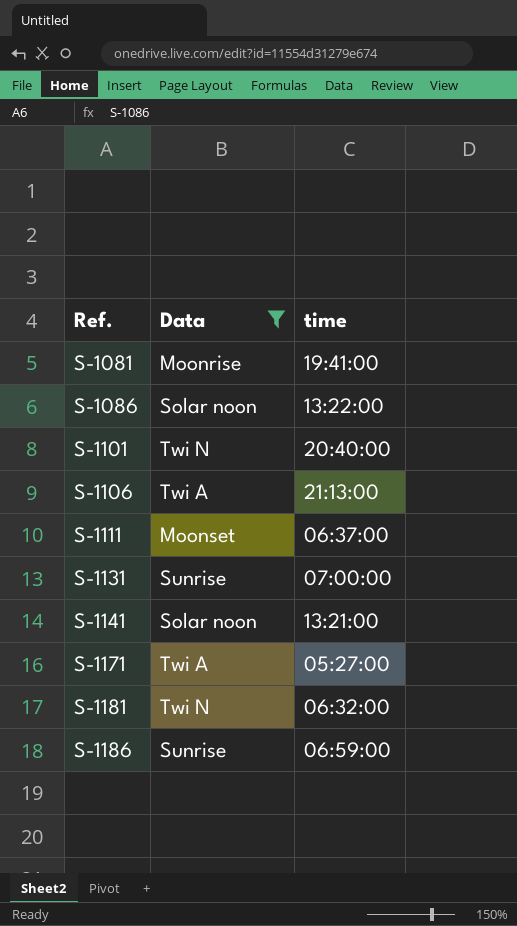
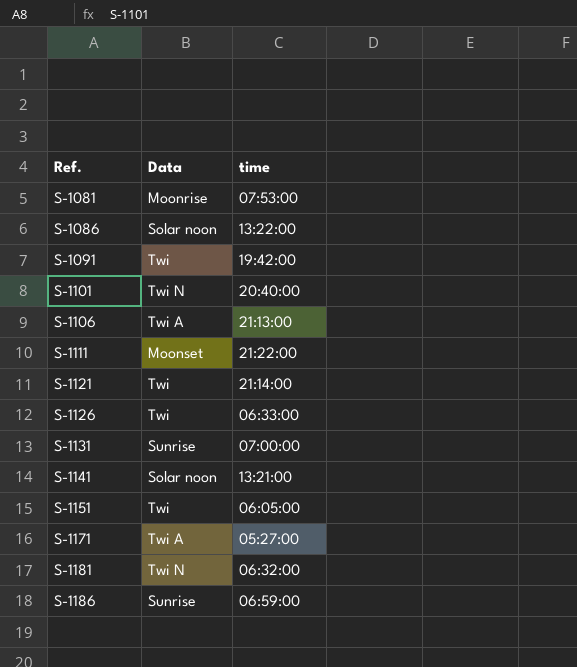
filter: Data != Twi -> none
S-1081 | time: 19:41:00 -> 07:53:00
S-1111 | time: 06:37:00 -> 21:22:00

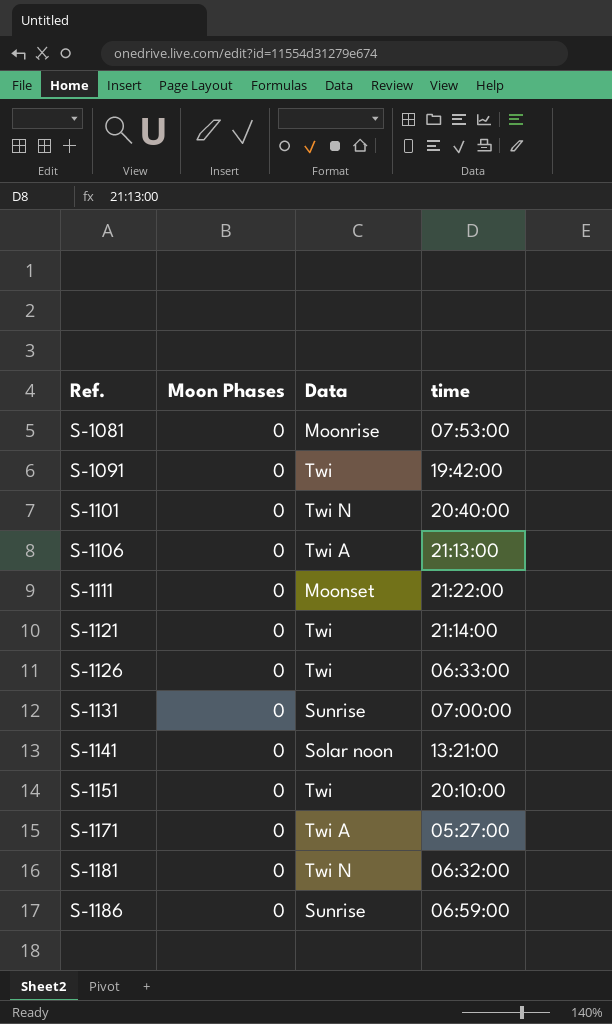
column Moon Phases | position: none -> 2
row S-1086: Solar noon | 13:22:00 -> none
S-1151 | time: 06:05:00 -> 20:10:00

